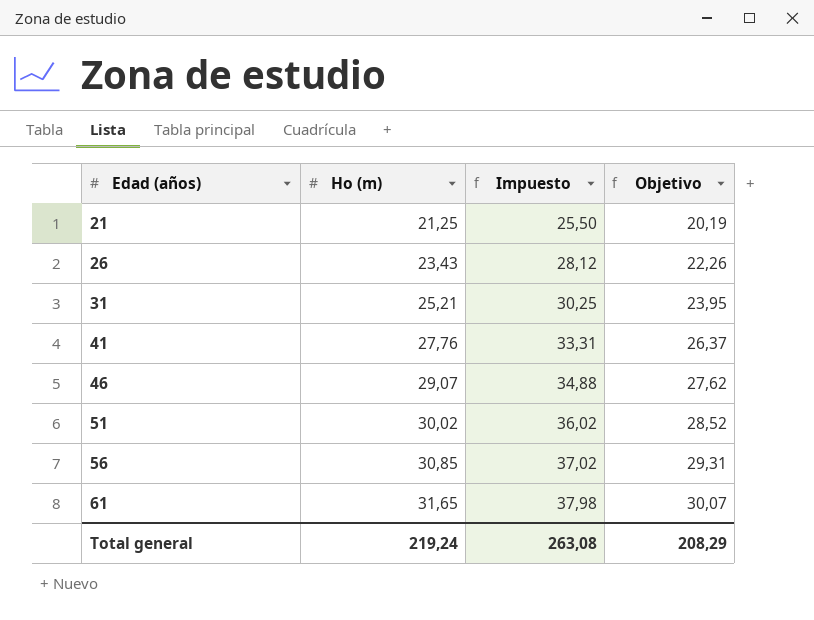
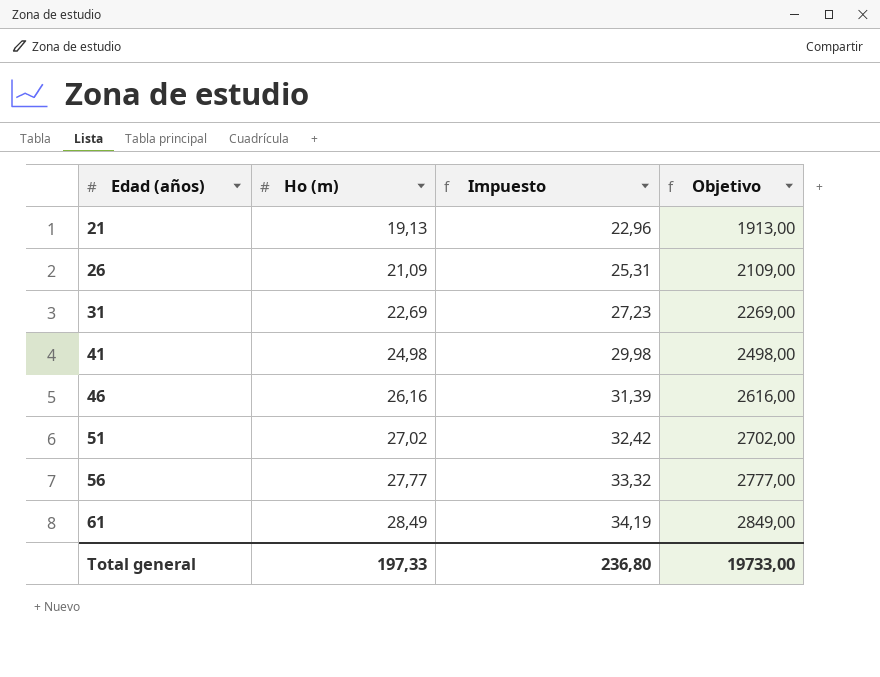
column Objetivo | formula: [Ho (m)] * 0,95 -> [Ho (m)] * 100
21 | Ho (m): 21,25 -> 19,13
21 | Impuesto: 25,50 -> 22,96
26 | Ho (m): 23,43 -> 21,09
26 | Impuesto: 28,12 -> 25,31
31 | Ho (m): 25,21 -> 22,69
31 | Impuesto: 30,25 -> 27,23
41 | Ho (m): 27,76 -> 24,98
41 | Impuesto: 33,31 -> 29,98
46 | Ho (m): 29,07 -> 26,16
46 | Impuesto: 34,88 -> 31,39
51 | Ho (m): 30,02 -> 27,02
51 | Impuesto: 36,02 -> 32,42
56 | Ho (m): 30,85 -> 27,77
56 | Impuesto: 37,02 -> 33,32
61 | Ho (m): 31,65 -> 28,49
61 | Impuesto: 37,98 -> 34,19
Total general | Ho (m): 219,24 -> 197,33
Total general | Impuesto: 263,08 -> 236,80
Total general | Objetivo: 208,29 -> 19733,00

